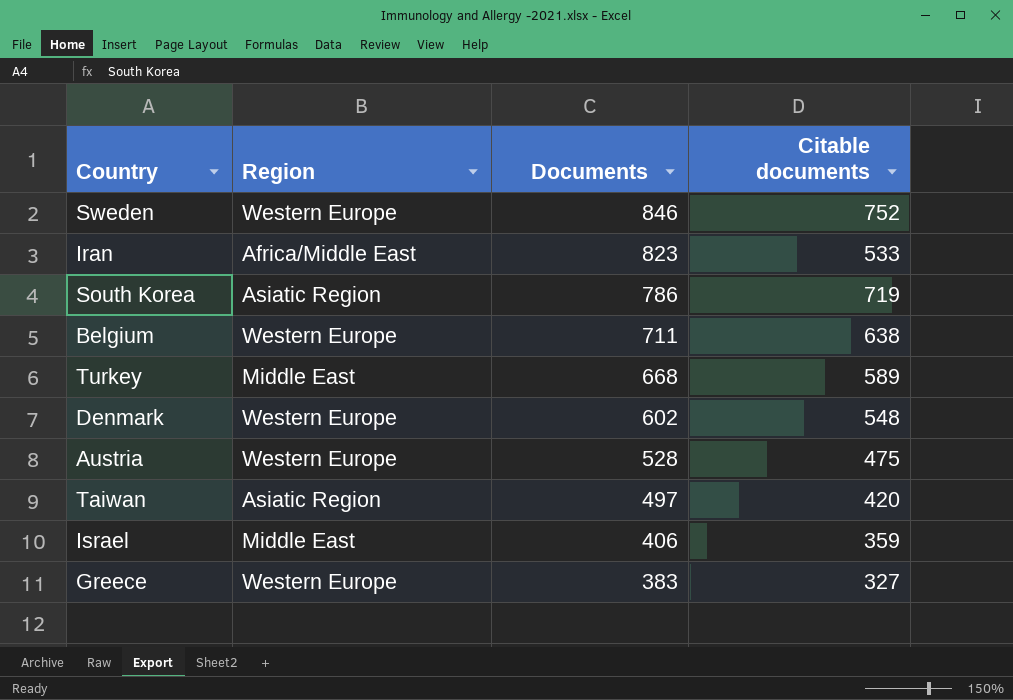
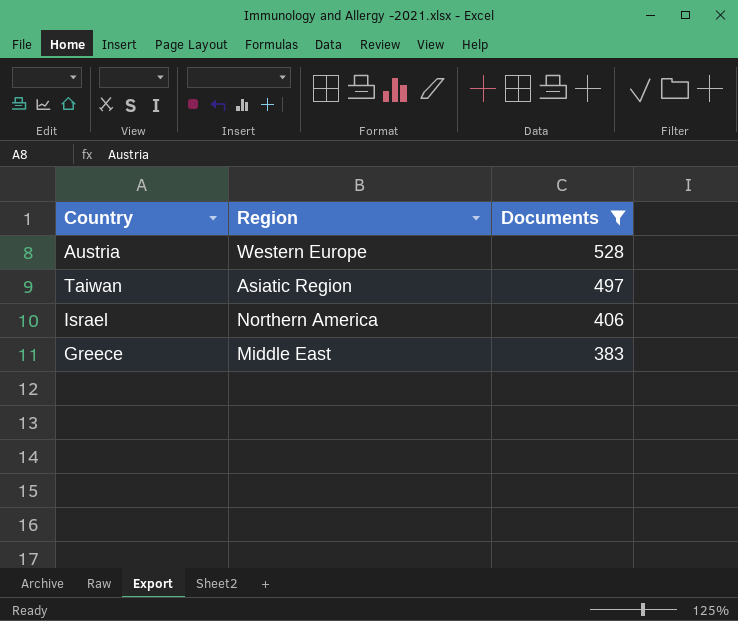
filter: none -> Documents <= 528
column Citable documents | position: 4 -> none
Israel | Region: Middle East -> Northern America
Greece | Region: Western Europe -> Middle East

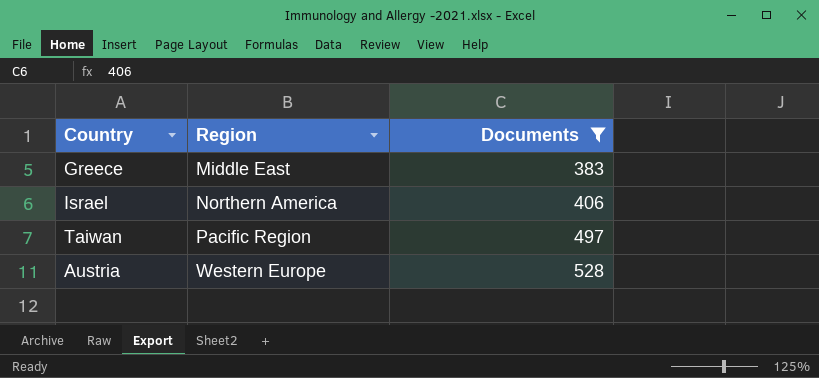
row order: Documents descending -> Region ascending
Taiwan | Region: Asiatic Region -> Pacific Region

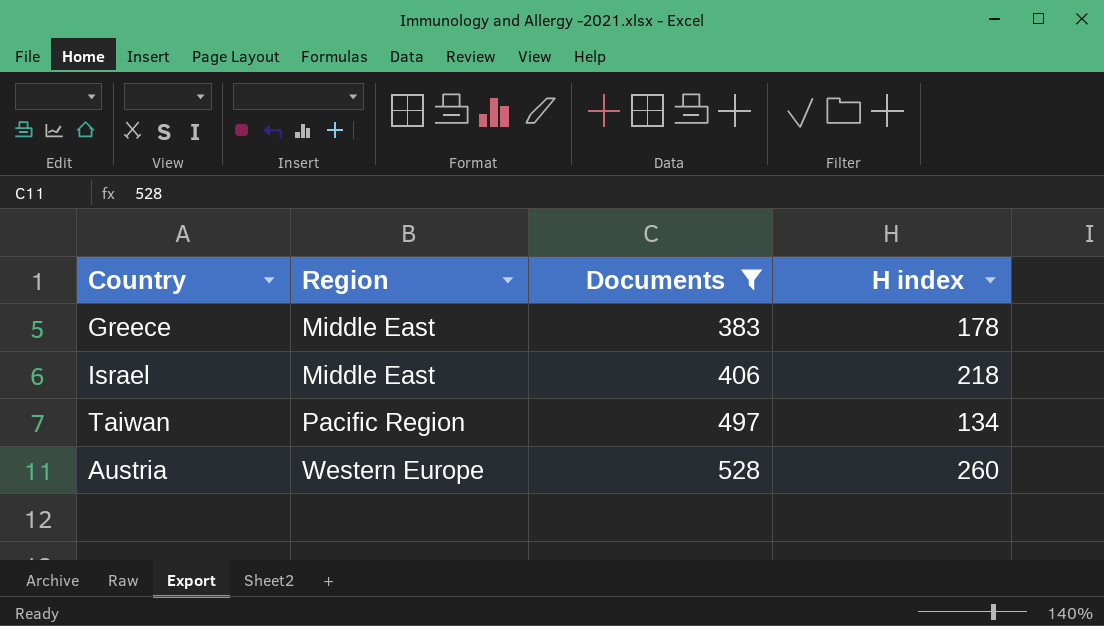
column H index | position: none -> 4
Israel | Region: Northern America -> Middle East

